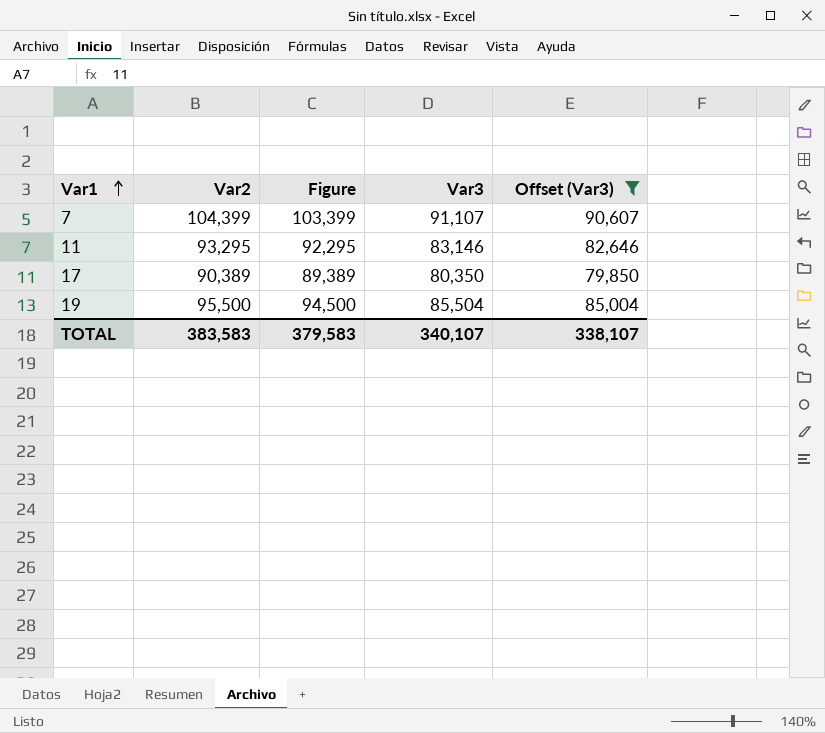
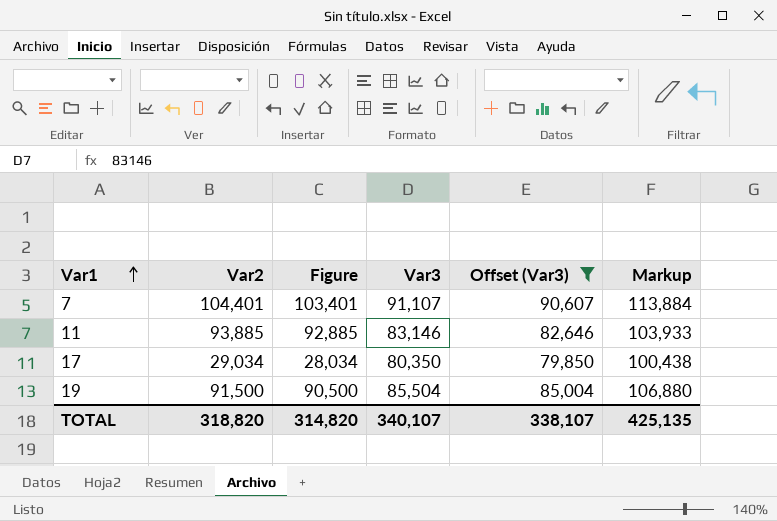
column Markup | formula: none -> [Var3] * 1.25
7 | Var2: 104,399 -> 104,401
7 | Figure: 103,399 -> 103,401
11 | Var2: 93,295 -> 93,885
11 | Figure: 92,295 -> 92,885
17 | Var2: 90,389 -> 29,034
17 | Figure: 89,389 -> 28,034
19 | Var2: 95,500 -> 91,500
19 | Figure: 94,500 -> 90,500
TOTAL | Var2: 383,583 -> 318,820
TOTAL | Figure: 379,583 -> 314,820

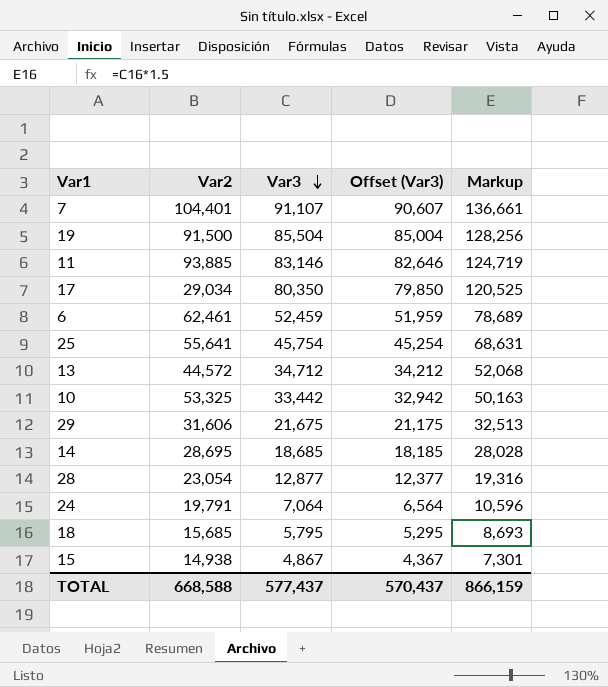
filter: Offset (Var3) >= 79,850 -> none
row order: Var1 ascending -> Var3 descending
column Figure | formula: [Var2] - 1000 -> none
column Markup | formula: [Var3] * 1.25 -> [Var3] * 1.5
TOTAL | Var2: 318,820 -> 668,588
TOTAL | Var3: 340,107 -> 577,437
TOTAL | Offset (Var3): 338,107 -> 570,437
TOTAL | Markup: 425,135 -> 866,159

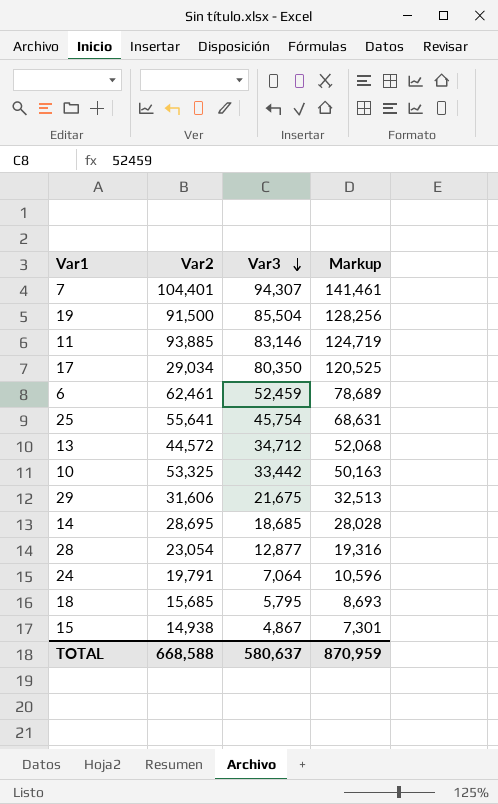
column Offset (Var3) | formula: [Var3] - 500 -> none
7 | Var3: 91,107 -> 94,307
7 | Markup: 136,661 -> 141,461
TOTAL | Var3: 577,437 -> 580,637
TOTAL | Markup: 866,159 -> 870,959

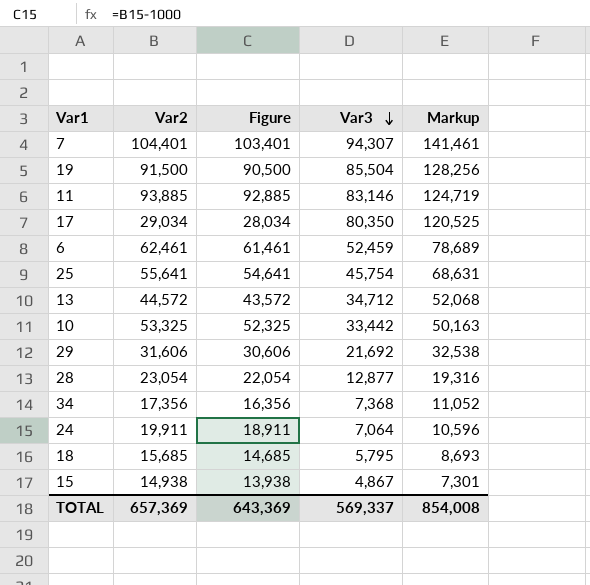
column Figure | formula: none -> [Var2] - 1000
row 14: 28,695 | 18,685 | 28,028 -> none
29 | Var3: 21,675 -> 21,692
29 | Markup: 32,513 -> 32,538
row 34: none -> 17,356 | 16,356 | 7,368 | 11,052
24 | Var2: 19,791 -> 19,911
TOTAL | Var2: 668,588 -> 657,369
TOTAL | Var3: 580,637 -> 569,337
TOTAL | Markup: 870,959 -> 854,008

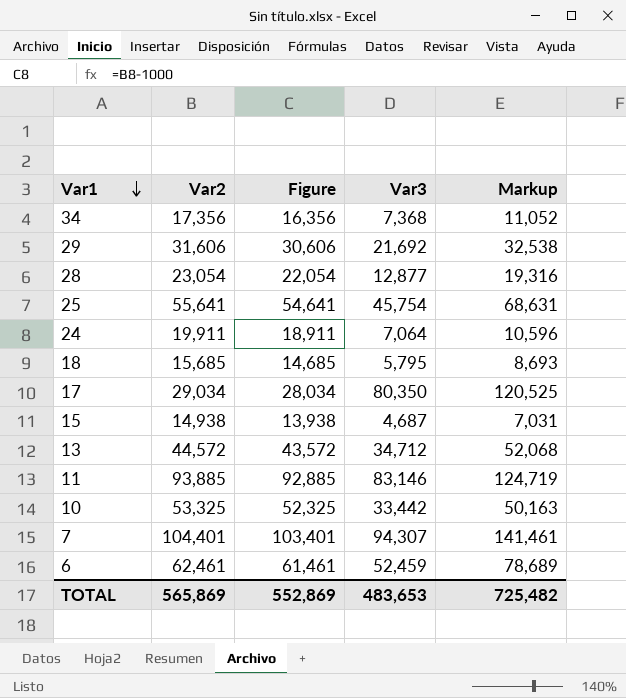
row order: Var3 descending -> Var1 descending
row 19: 91,500 | 90,500 | 85,504 | 128,256 -> none
15 | Var3: 4,867 -> 4,687
15 | Markup: 7,301 -> 7,031
TOTAL | Var2: 657,369 -> 565,869
TOTAL | Figure: 643,369 -> 552,869
TOTAL | Var3: 569,337 -> 483,653
TOTAL | Markup: 854,008 -> 725,482

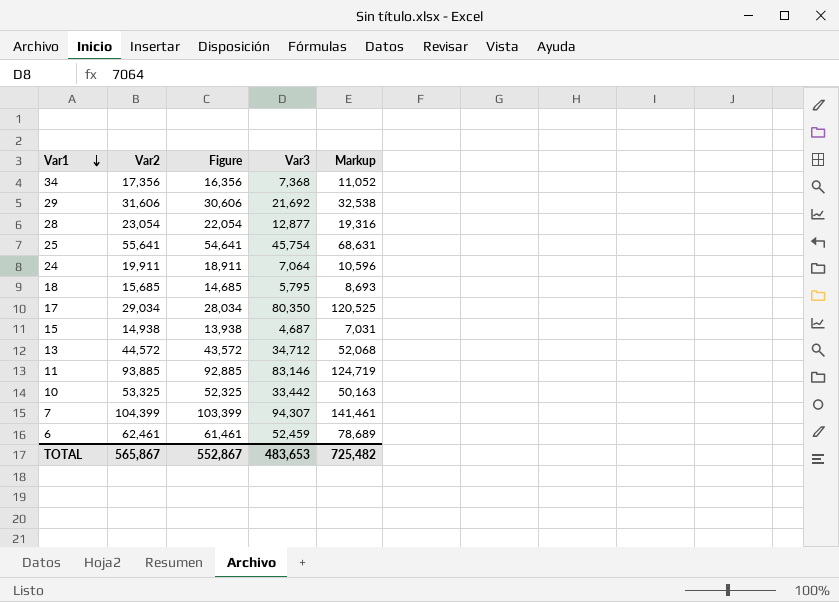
7 | Var2: 104,401 -> 104,399
7 | Figure: 103,401 -> 103,399
TOTAL | Var2: 565,869 -> 565,867
TOTAL | Figure: 552,869 -> 552,867

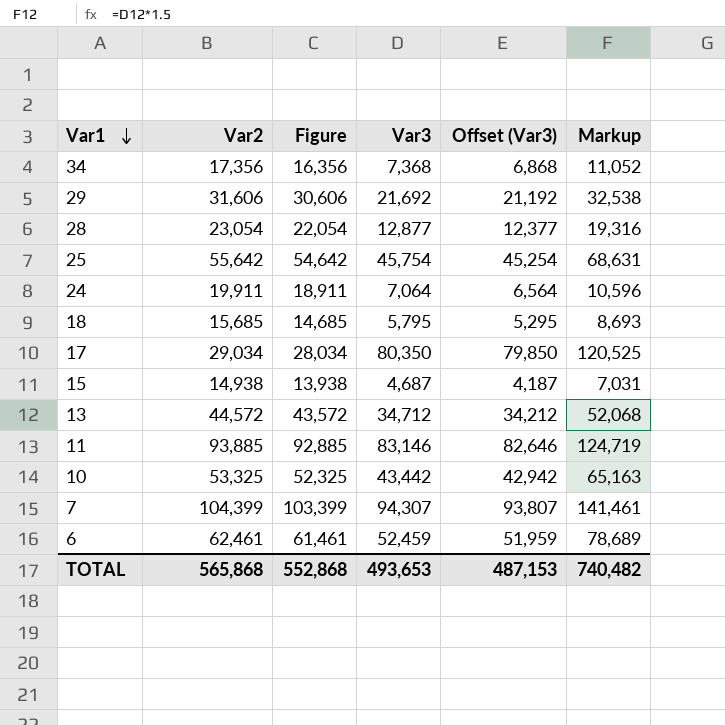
column Offset (Var3) | formula: none -> [Var3] - 500
25 | Var2: 55,641 -> 55,642
25 | Figure: 54,641 -> 54,642
10 | Var3: 33,442 -> 43,442
10 | Markup: 50,163 -> 65,163
TOTAL | Var2: 565,867 -> 565,868
TOTAL | Figure: 552,867 -> 552,868
TOTAL | Var3: 483,653 -> 493,653
TOTAL | Markup: 725,482 -> 740,482

